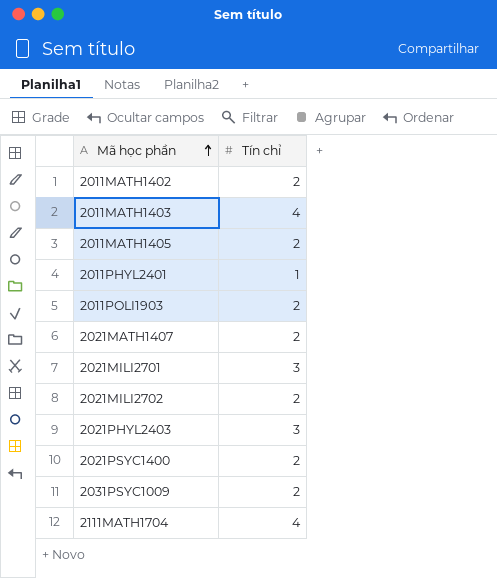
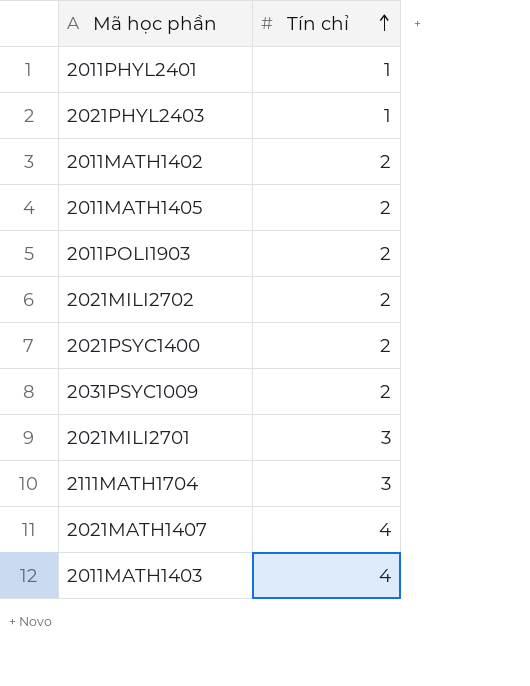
row order: Mã học phần ascending -> Tín chỉ ascending
2021PHYL2403 | Tín chỉ: 3 -> 1
2111MATH1704 | Tín chỉ: 4 -> 3
2021MATH1407 | Tín chỉ: 2 -> 4

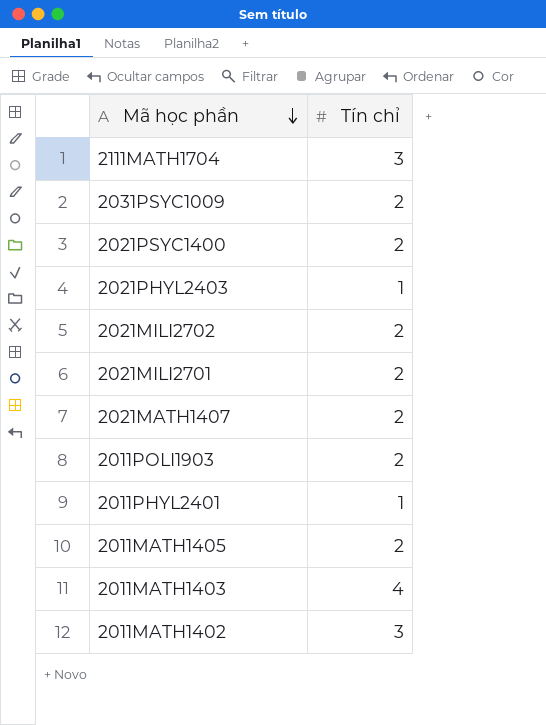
row order: Tín chỉ ascending -> Mã học phần descending
2021MILI2701 | Tín chỉ: 3 -> 2
2021MATH1407 | Tín chỉ: 4 -> 2
2011MATH1402 | Tín chỉ: 2 -> 3

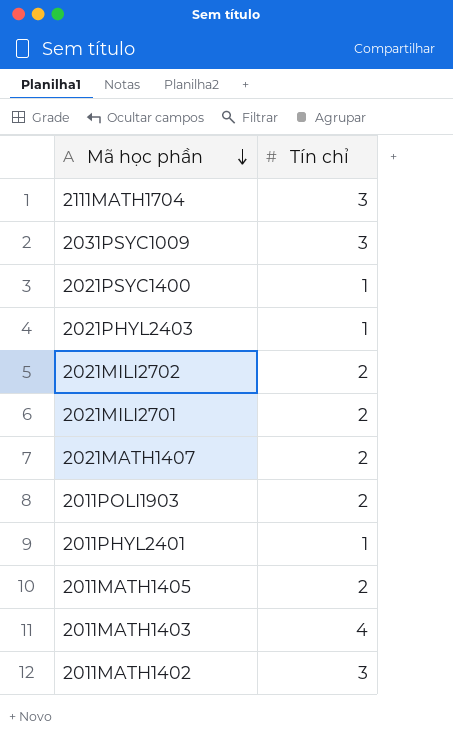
2031PSYC1009 | Tín chỉ: 2 -> 3
2021PSYC1400 | Tín chỉ: 2 -> 1

